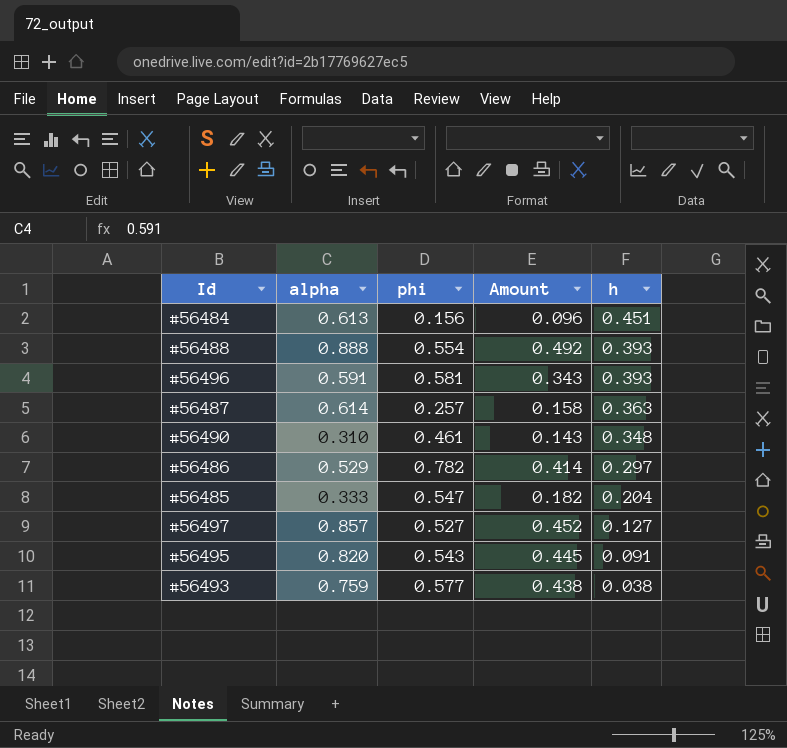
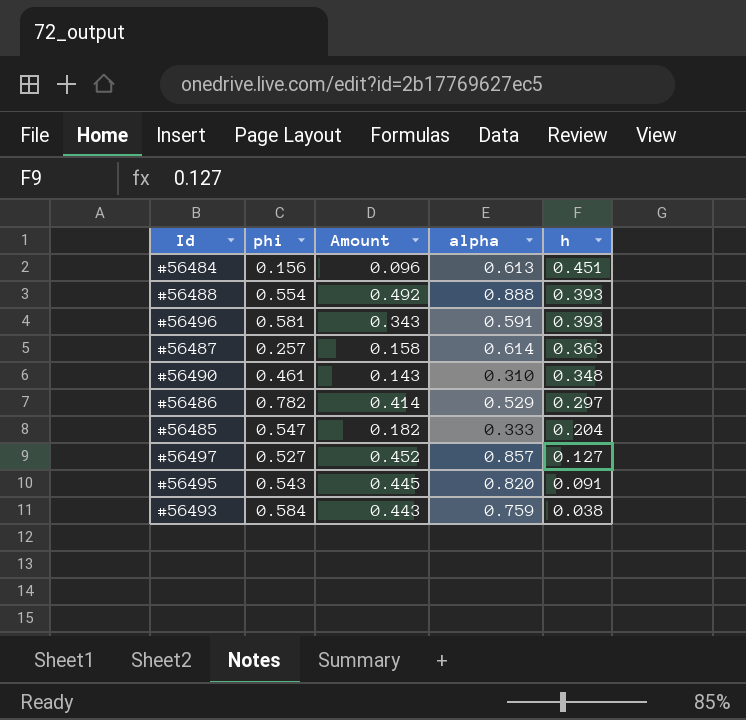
column alpha | position: 2 -> 4
#56493 | phi: 0.577 -> 0.584
#56493 | Amount: 0.438 -> 0.443

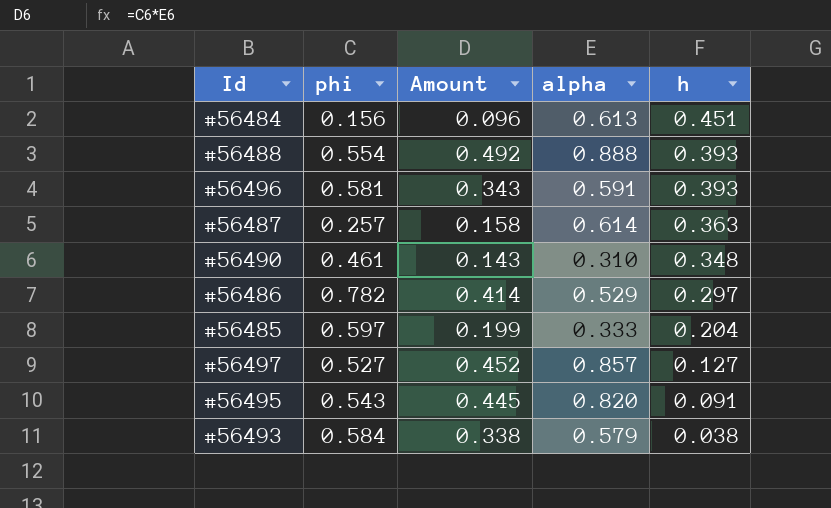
#56485 | phi: 0.547 -> 0.597
#56485 | Amount: 0.182 -> 0.199
#56493 | Amount: 0.443 -> 0.338
#56493 | alpha: 0.759 -> 0.579

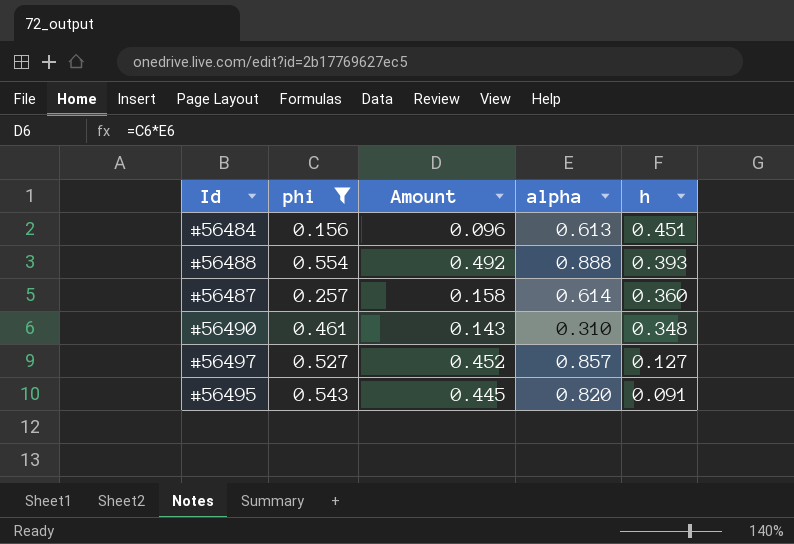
filter: none -> phi <= 0.554
#56487 | h: 0.363 -> 0.360

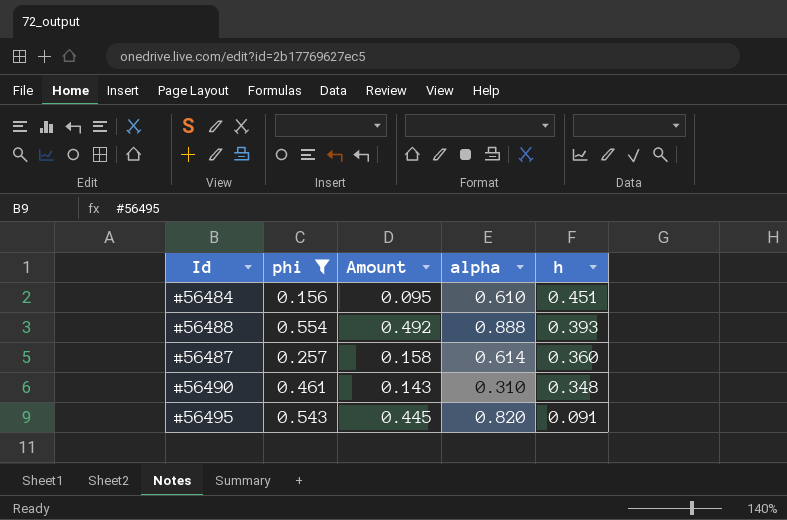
row #56497: 0.527 | 0.452 | 0.857 | 0.127 -> none
#56484 | Amount: 0.096 -> 0.095
#56484 | alpha: 0.613 -> 0.610

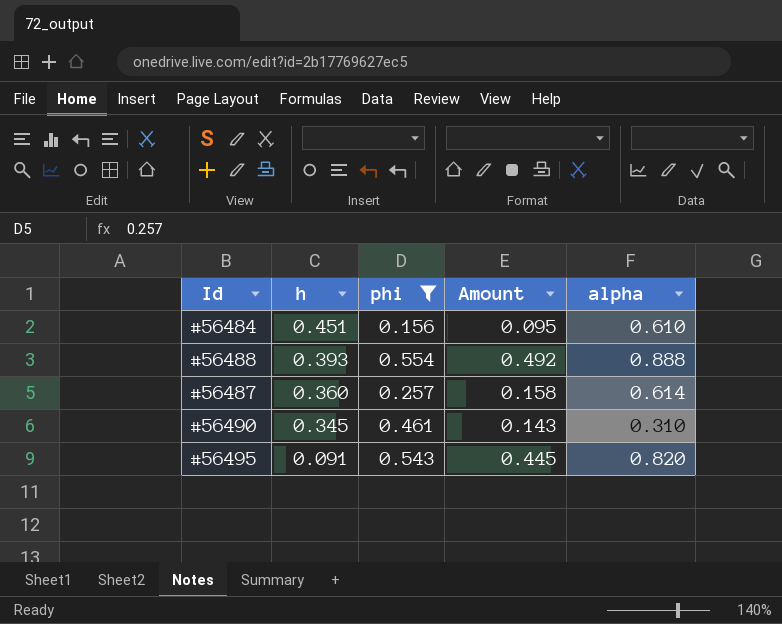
column h | position: 5 -> 2
#56490 | h: 0.348 -> 0.345

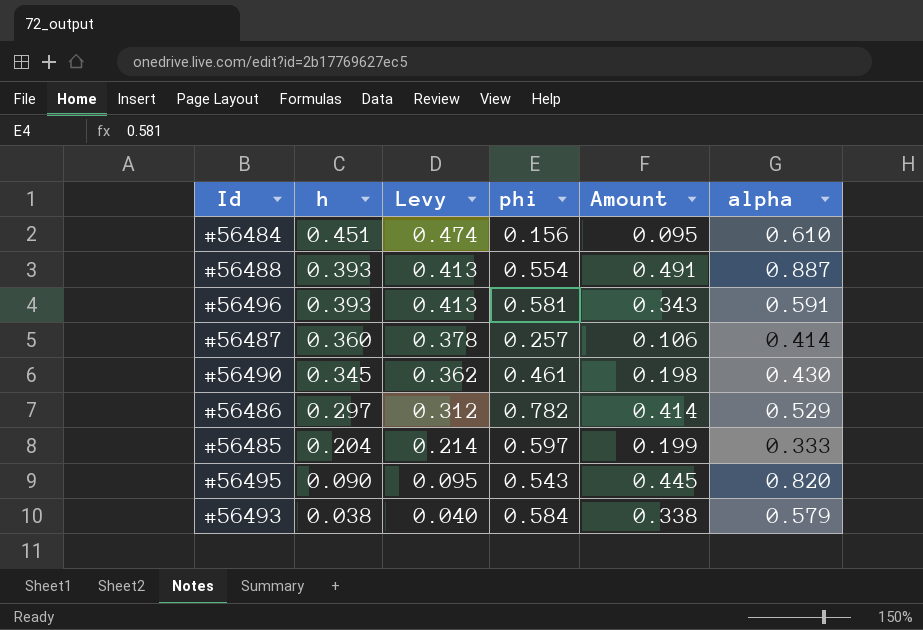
filter: phi <= 0.554 -> none
column Levy | formula: none -> [h] * 1.05
#56488 | Amount: 0.492 -> 0.491
#56488 | alpha: 0.888 -> 0.887
#56487 | Amount: 0.158 -> 0.106
#56487 | alpha: 0.614 -> 0.414
#56490 | Amount: 0.143 -> 0.198
#56490 | alpha: 0.310 -> 0.430
#56495 | h: 0.091 -> 0.090

